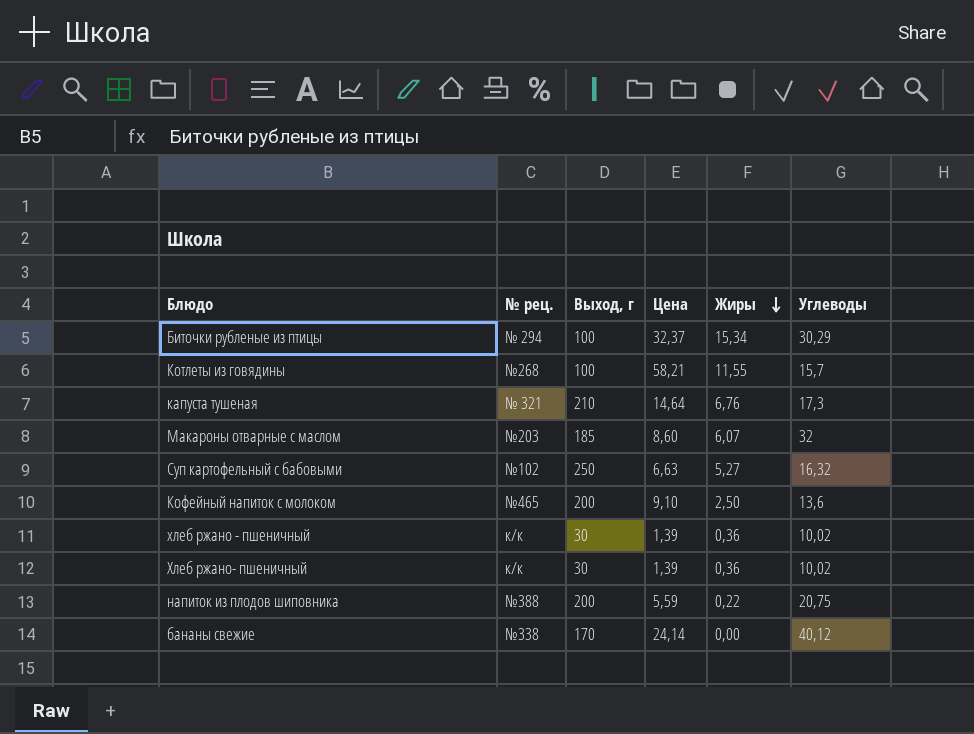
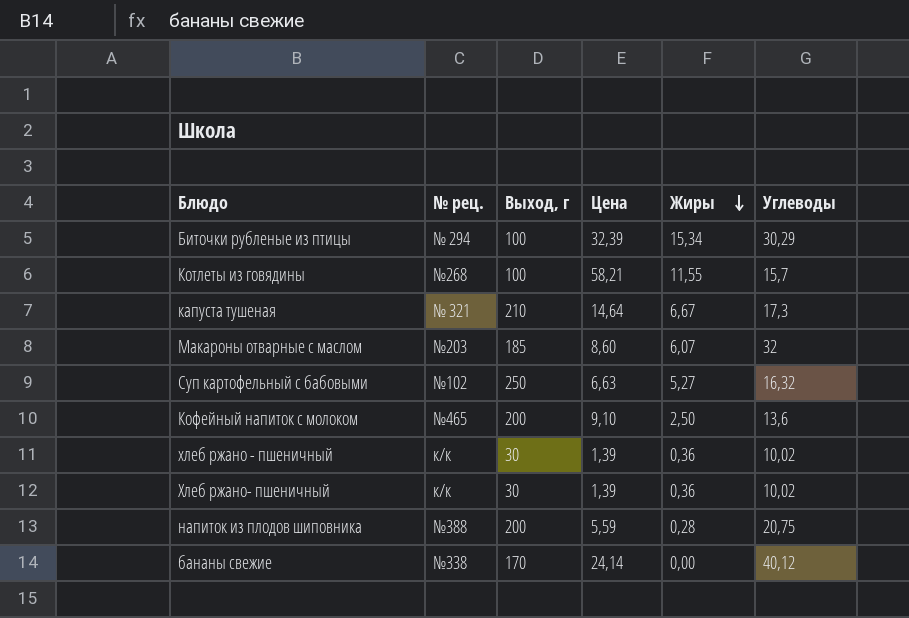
Биточки рубленые из птицы | Цена: 32,37 -> 32,39
капуста тушеная | Жиры: 6,76 -> 6,67
напиток из плодов шиповника | Жиры: 0,22 -> 0,28

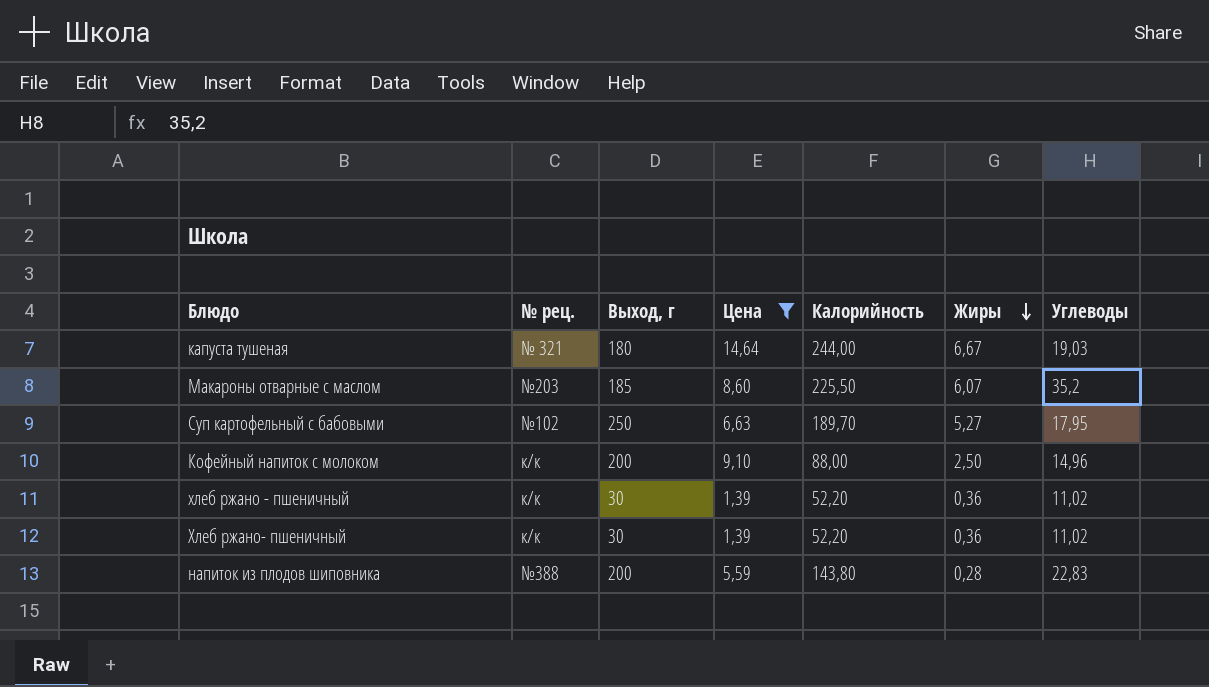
filter: none -> Цена <= 14,64
column Калорийность | position: none -> 5
капуста тушеная | Выход, г: 210 -> 180
капуста тушеная | Углеводы: 17,3 -> 19,03
Макароны отварные с маслом | Углеводы: 32 -> 35,2
Суп картофельный с бабовыми | Углеводы: 16,32 -> 17,95
Кофейный напиток с молоком | № рец.: №465 -> к/к
Кофейный напиток с молоком | Углеводы: 13,6 -> 14,96
хлеб ржано - пшеничный | Углеводы: 10,02 -> 11,02
Хлеб ржано- пшеничный | Углеводы: 10,02 -> 11,02
напиток из плодов шиповника | Углеводы: 20,75 -> 22,83

